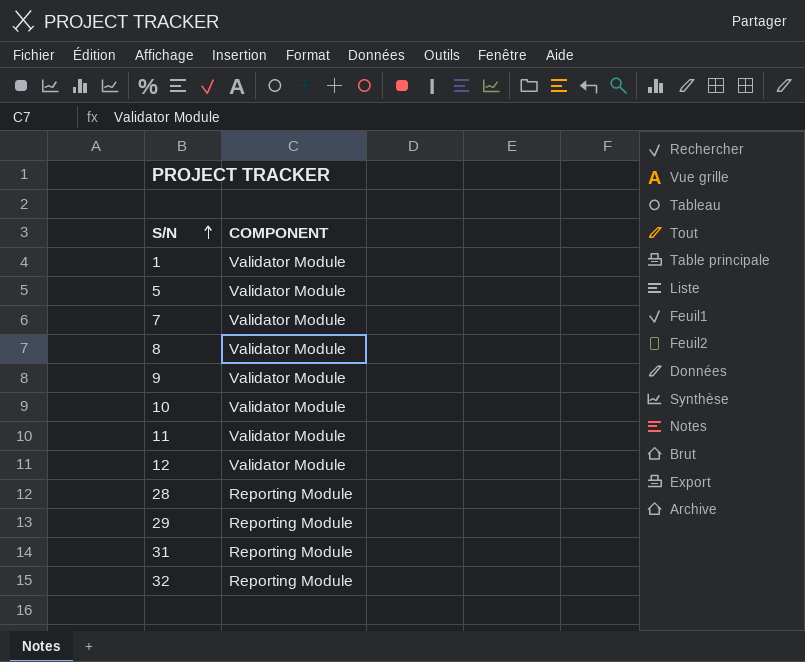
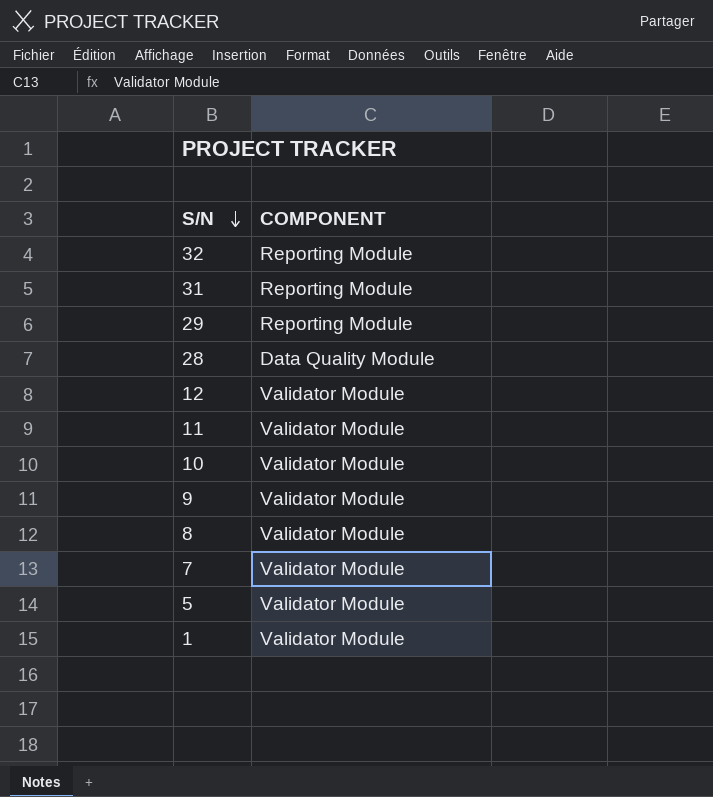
row order: S/N ascending -> S/N descending
28 | COMPONENT: Reporting Module -> Data Quality Module

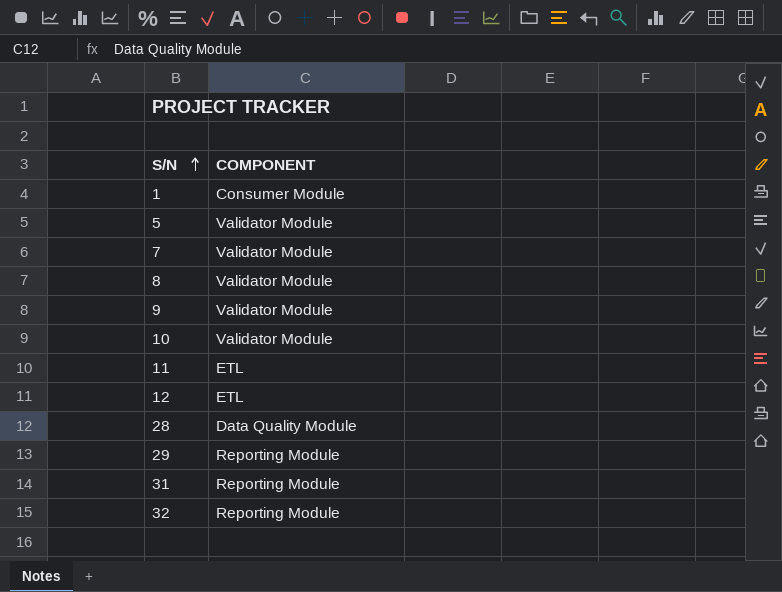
row order: S/N descending -> S/N ascending
1 | COMPONENT: Validator Module -> Consumer Module
11 | COMPONENT: Validator Module -> ETL
12 | COMPONENT: Validator Module -> ETL

